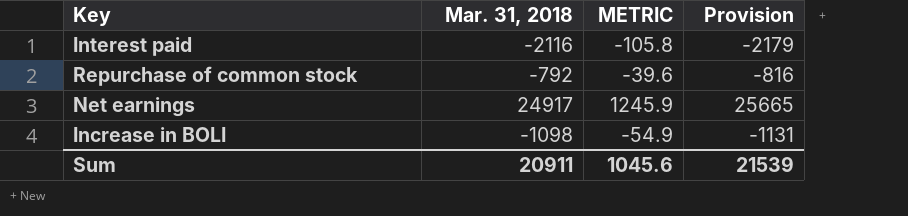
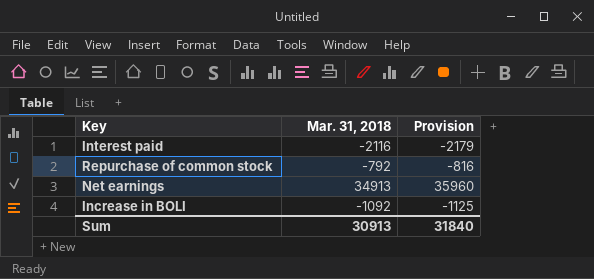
column METRIC | formula: [Mar. 31, 2018] * 0.05 -> none
Net earnings | Mar. 31, 2018: 24917 -> 34913
Net earnings | Provision: 25665 -> 35960
Increase in BOLI | Mar. 31, 2018: -1098 -> -1092
Increase in BOLI | Provision: -1131 -> -1125
Sum | Mar. 31, 2018: 20911 -> 30913
Sum | Provision: 21539 -> 31840

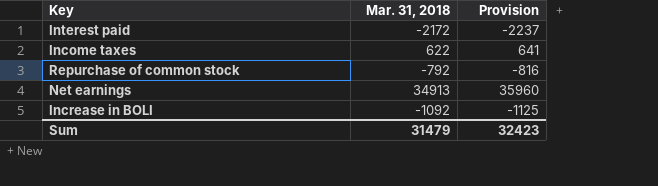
Interest paid | Mar. 31, 2018: -2116 -> -2172
Interest paid | Provision: -2179 -> -2237
row Income taxes: none -> 622 | 641
Sum | Mar. 31, 2018: 30913 -> 31479
Sum | Provision: 31840 -> 32423

